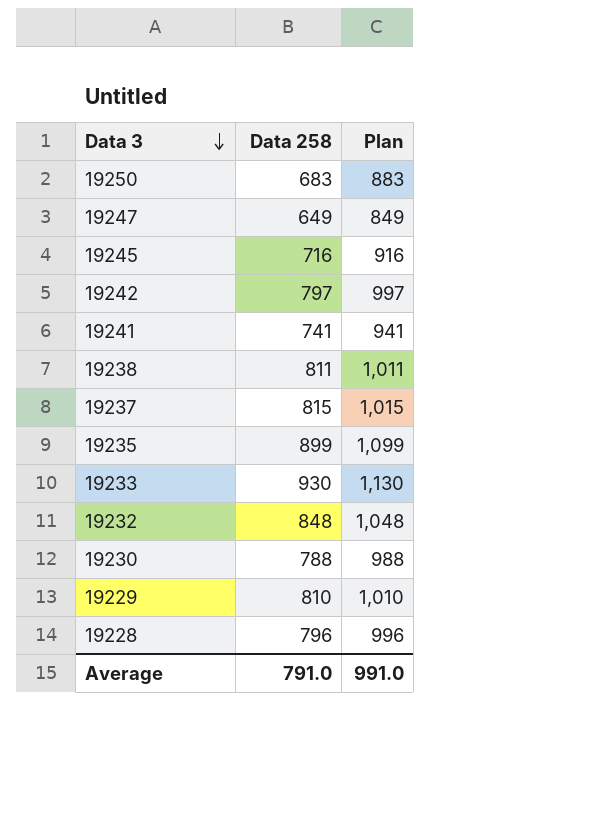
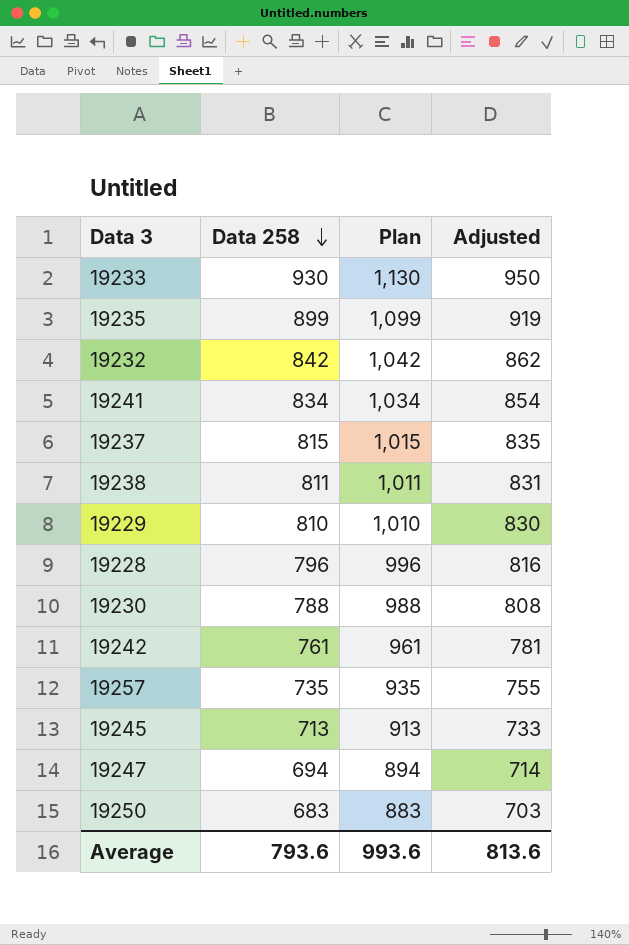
row order: Data 3 descending -> Data 258 descending
column Adjusted | formula: none -> [Data 258] + 20
19232 | Data 258: 848 -> 842
19232 | Plan: 1,048 -> 1,042
19241 | Data 258: 741 -> 834
19241 | Plan: 941 -> 1,034
19242 | Data 258: 797 -> 761
19242 | Plan: 997 -> 961
row 19257: none -> 735 | 935 | 755
19245 | Data 258: 716 -> 713
19245 | Plan: 916 -> 913
19247 | Data 258: 649 -> 694
19247 | Plan: 849 -> 894
Average | Data 258: 791.0 -> 793.6
Average | Plan: 991.0 -> 993.6

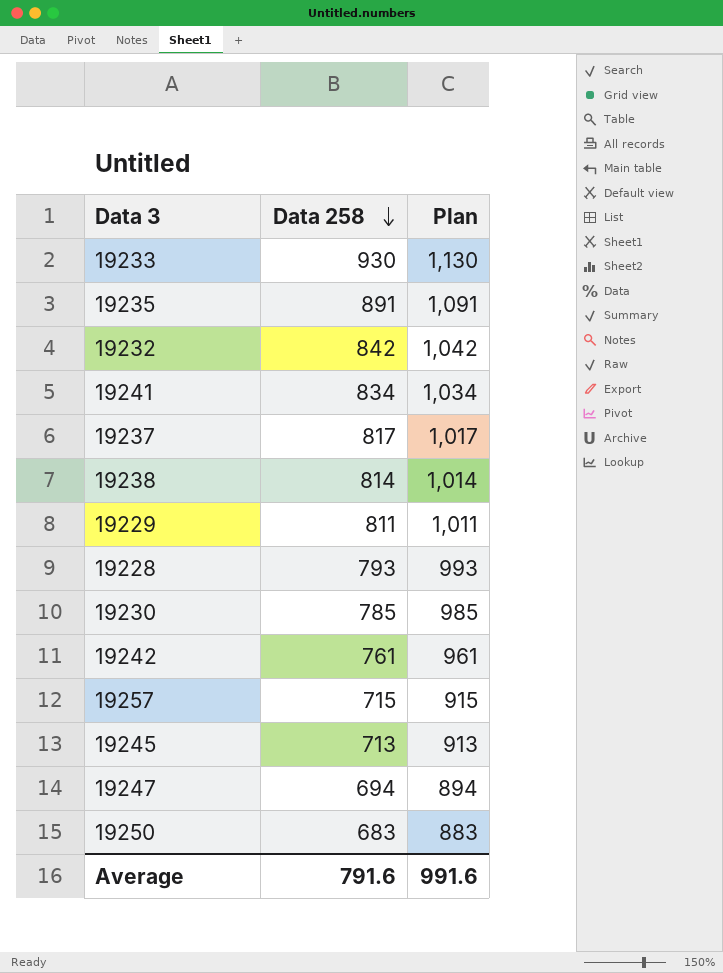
column Adjusted | formula: [Data 258] + 20 -> none
19235 | Data 258: 899 -> 891
19235 | Plan: 1,099 -> 1,091
19237 | Data 258: 815 -> 817
19237 | Plan: 1,015 -> 1,017
19238 | Data 258: 811 -> 814
19238 | Plan: 1,011 -> 1,014
19229 | Data 258: 810 -> 811
19229 | Plan: 1,010 -> 1,011
19228 | Data 258: 796 -> 793
19228 | Plan: 996 -> 993
19230 | Data 258: 788 -> 785
19230 | Plan: 988 -> 985
19257 | Data 258: 735 -> 715
19257 | Plan: 935 -> 915
Average | Data 258: 793.6 -> 791.6
Average | Plan: 993.6 -> 991.6

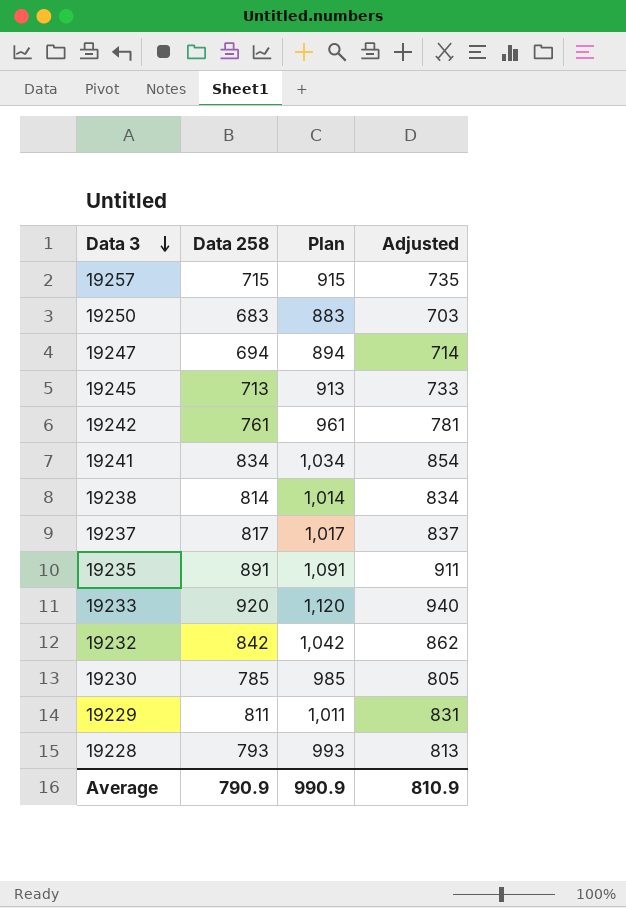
row order: Data 258 descending -> Data 3 descending
column Adjusted | formula: none -> [Data 258] + 20
19233 | Data 258: 930 -> 920
19233 | Plan: 1,130 -> 1,120
Average | Data 258: 791.6 -> 790.9
Average | Plan: 991.6 -> 990.9

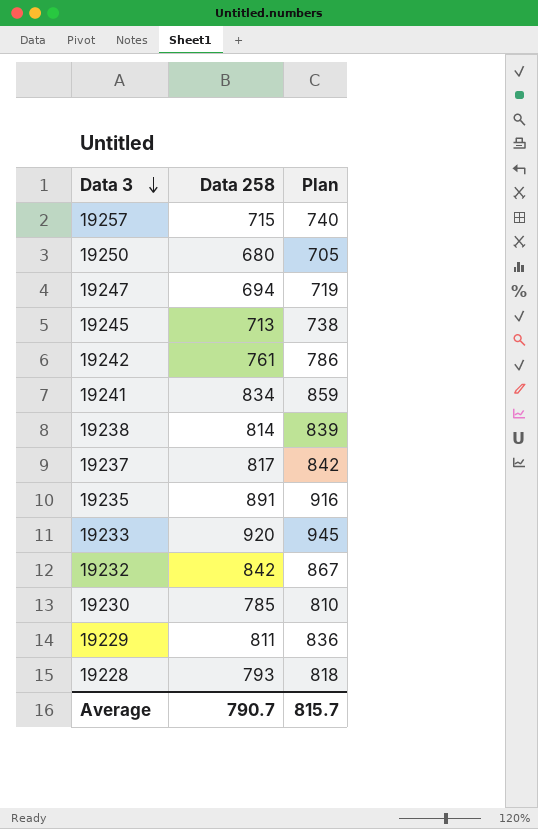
column Adjusted | formula: [Data 258] + 20 -> none
column Plan | formula: [Data 258] + 200 -> [Data 258] + 25
19250 | Data 258: 683 -> 680
Average | Data 258: 790.9 -> 790.7
Average | Plan: 990.9 -> 815.7

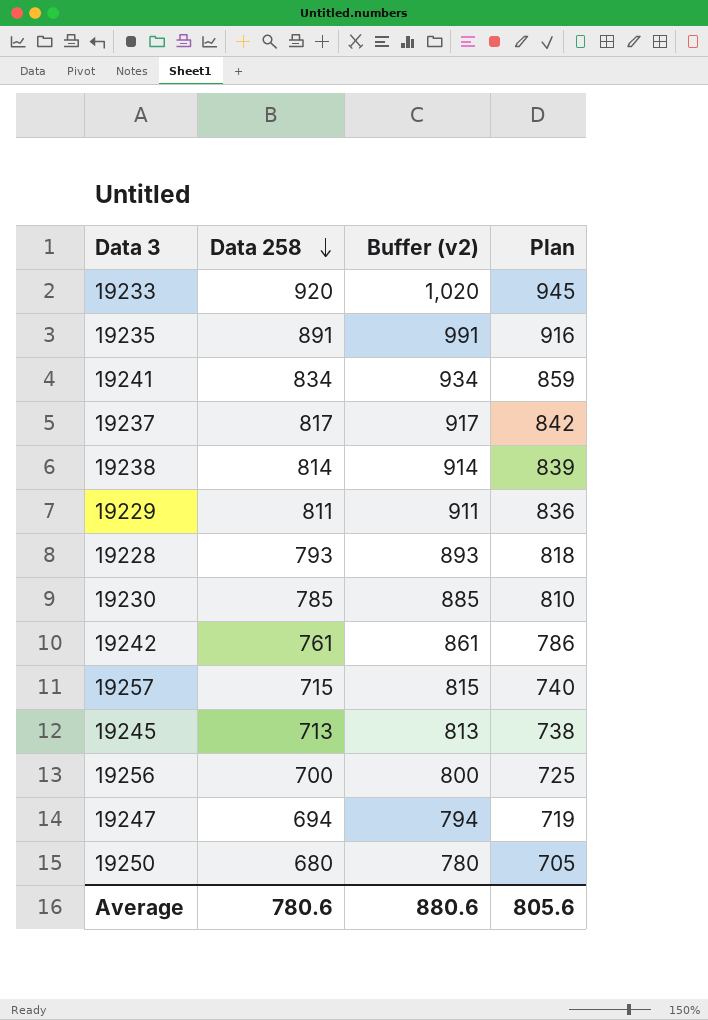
row order: Data 3 descending -> Data 258 descending
column Buffer (v2) | formula: none -> [Data 258] + 100
row 19232: 842 | 867 -> none
row 19256: none -> 700 | 800 | 725
Average | Data 258: 790.7 -> 780.6
Average | Plan: 815.7 -> 805.6

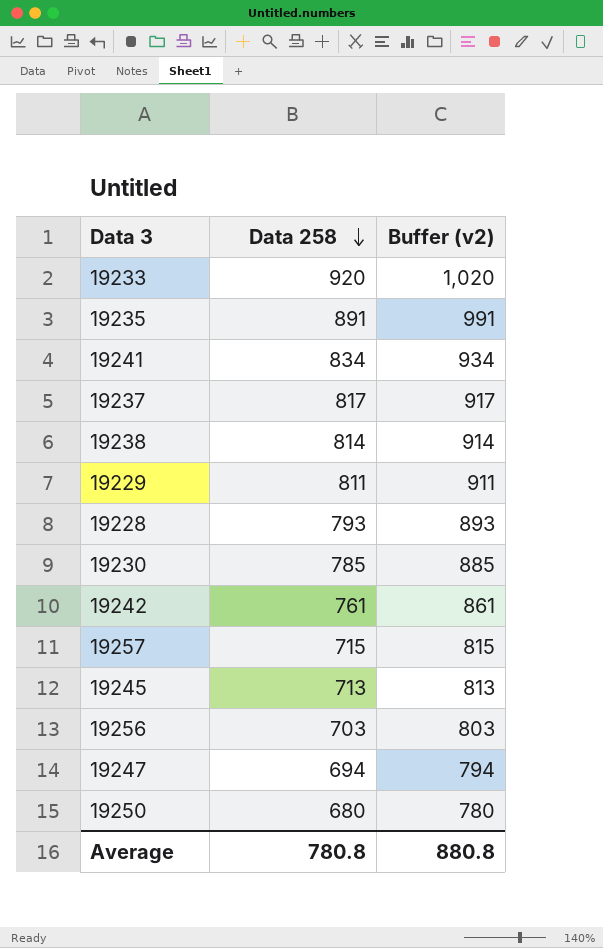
column Plan | formula: [Data 258] + 25 -> none
19256 | Data 258: 700 -> 703
19256 | Buffer (v2): 800 -> 803
Average | Data 258: 780.6 -> 780.8
Average | Buffer (v2): 880.6 -> 880.8

